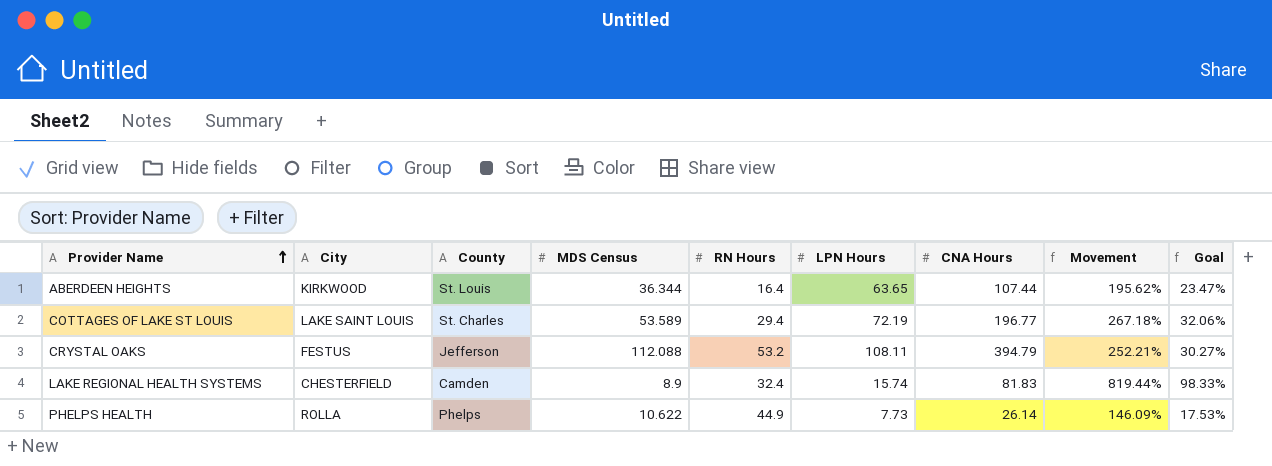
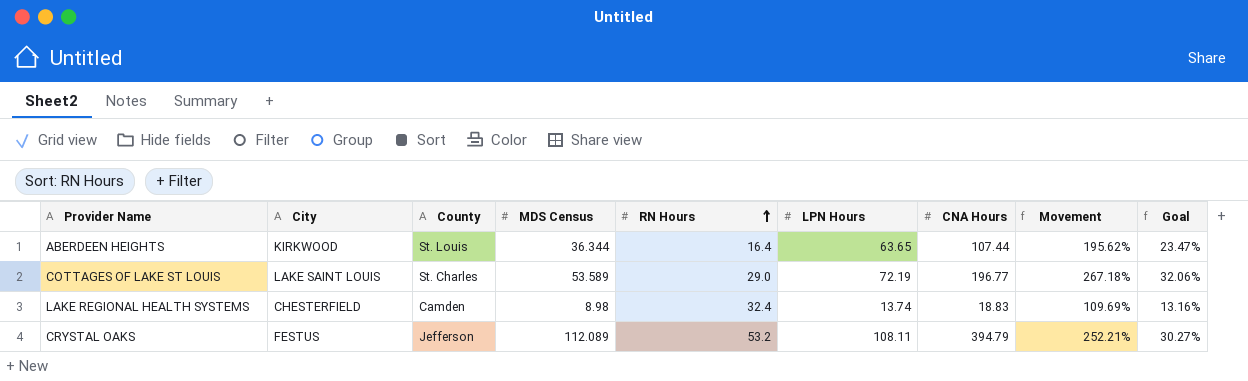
row order: Provider Name ascending -> RN Hours ascending
row PHELPS HEALTH: ROLLA | Phelps | 10.622 | 44.9 | 7.73 | 26.14 | 146.09% | 17.53% -> none
COTTAGES OF LAKE ST LOUIS | RN Hours: 29.4 -> 29.0
LAKE REGIONAL HEALTH SYSTEMS | MDS Census: 8.9 -> 8.98
LAKE REGIONAL HEALTH SYSTEMS | LPN Hours: 15.74 -> 13.74
LAKE REGIONAL HEALTH SYSTEMS | CNA Hours: 81.83 -> 18.83
LAKE REGIONAL HEALTH SYSTEMS | Movement: 819.44% -> 109.69%
LAKE REGIONAL HEALTH SYSTEMS | Goal: 98.33% -> 13.16%
CRYSTAL OAKS | MDS Census: 112.088 -> 112.089

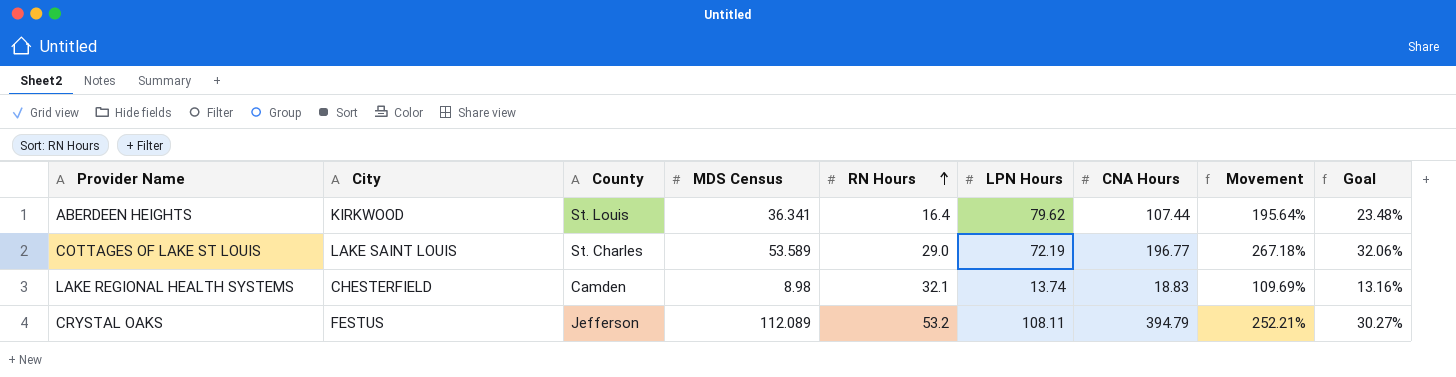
ABERDEEN HEIGHTS | MDS Census: 36.344 -> 36.341
ABERDEEN HEIGHTS | LPN Hours: 63.65 -> 79.62
ABERDEEN HEIGHTS | Movement: 195.62% -> 195.64%
ABERDEEN HEIGHTS | Goal: 23.47% -> 23.48%
LAKE REGIONAL HEALTH SYSTEMS | RN Hours: 32.4 -> 32.1

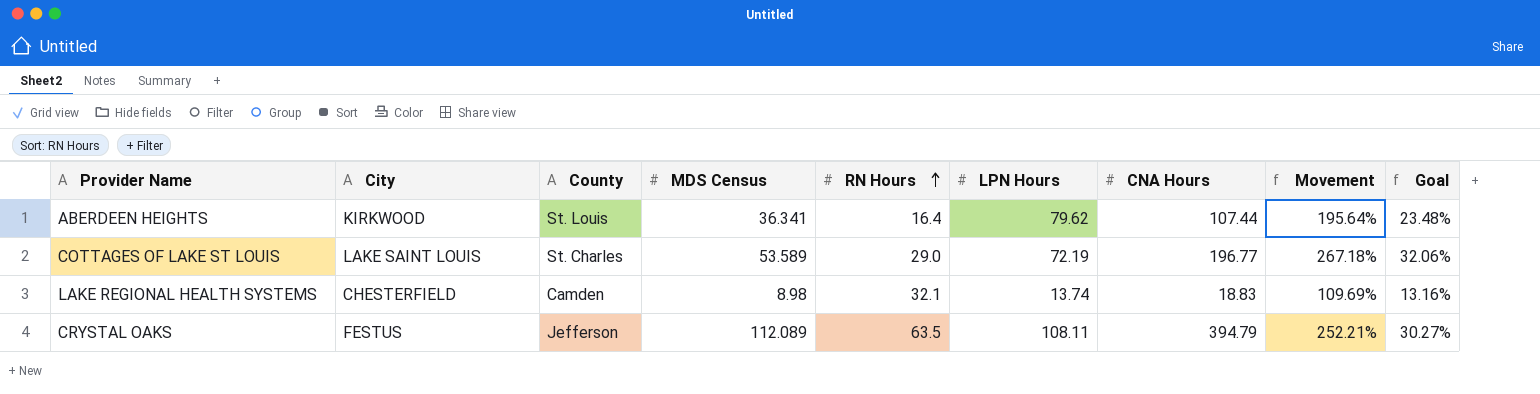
CRYSTAL OAKS | RN Hours: 53.2 -> 63.5

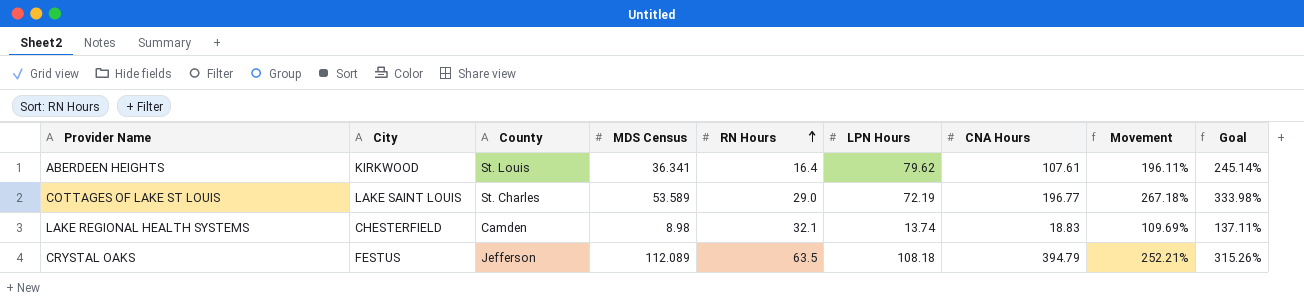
column Goal | formula: [Movement] * 0.12 -> [Movement] * 1.25
ABERDEEN HEIGHTS | CNA Hours: 107.44 -> 107.61
ABERDEEN HEIGHTS | Movement: 195.64% -> 196.11%
CRYSTAL OAKS | LPN Hours: 108.11 -> 108.18

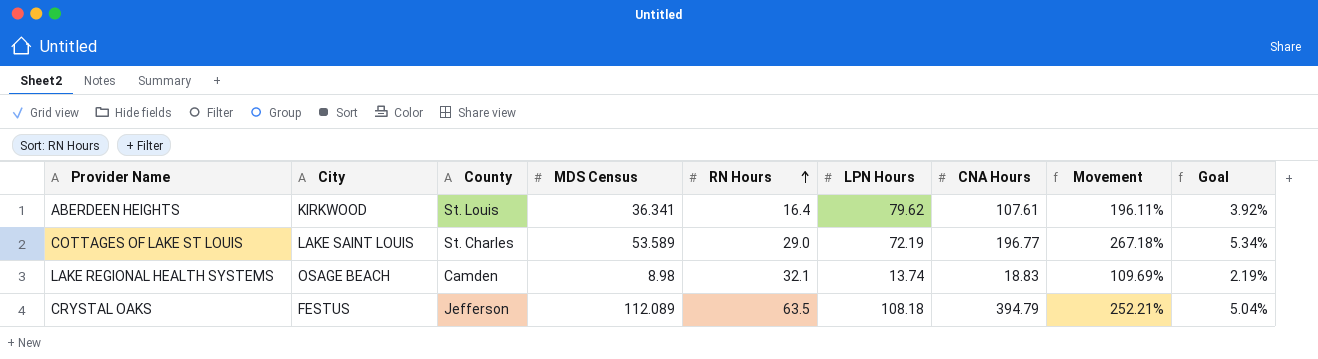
column Goal | formula: [Movement] * 1.25 -> [Movement] * 0.02
LAKE REGIONAL HEALTH SYSTEMS | City: CHESTERFIELD -> OSAGE BEACH

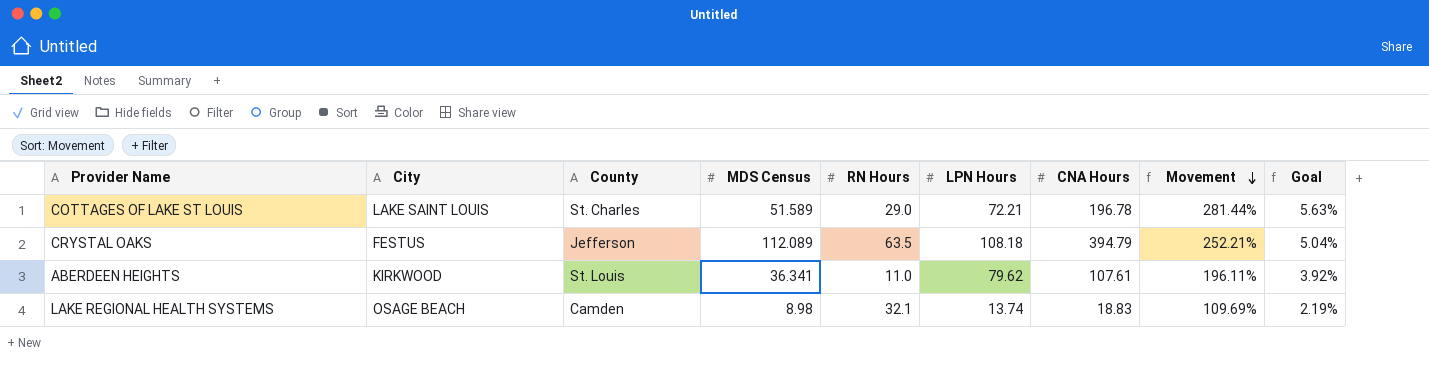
row order: RN Hours ascending -> Movement descending
COTTAGES OF LAKE ST LOUIS | MDS Census: 53.589 -> 51.589
COTTAGES OF LAKE ST LOUIS | LPN Hours: 72.19 -> 72.21
COTTAGES OF LAKE ST LOUIS | CNA Hours: 196.77 -> 196.78
COTTAGES OF LAKE ST LOUIS | Movement: 267.18% -> 281.44%
COTTAGES OF LAKE ST LOUIS | Goal: 5.34% -> 5.63%
ABERDEEN HEIGHTS | RN Hours: 16.4 -> 11.0

